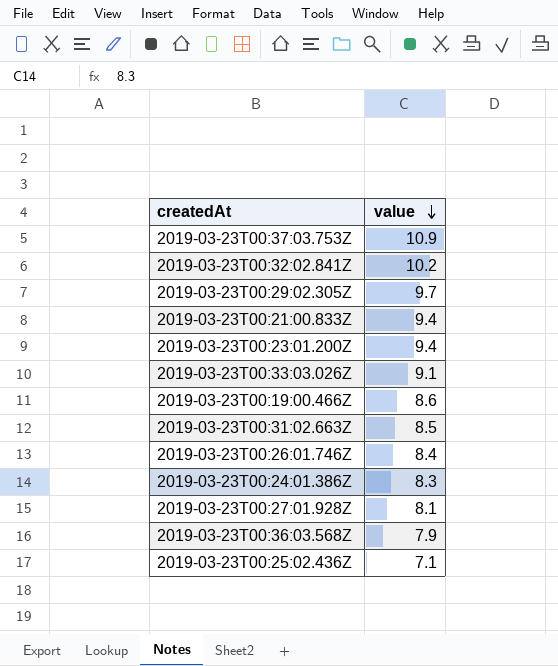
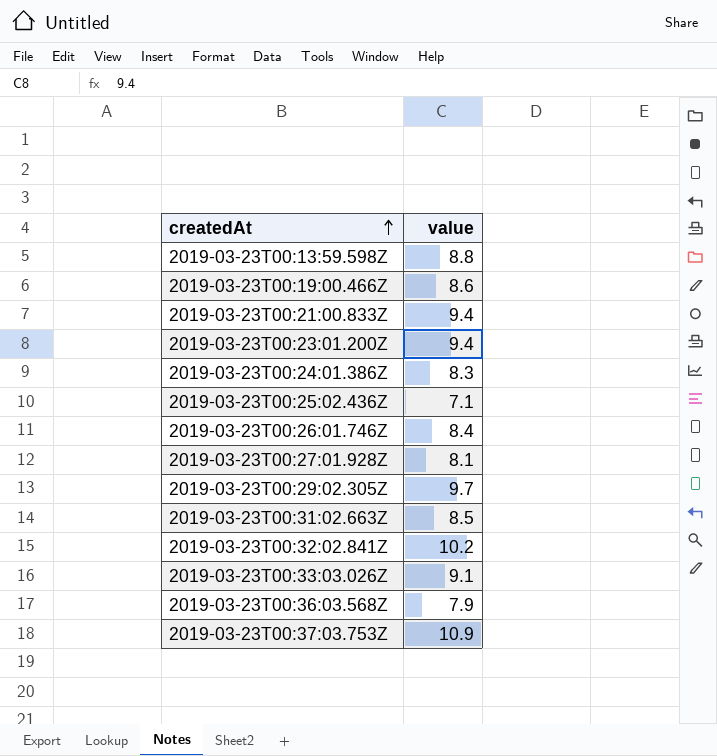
row order: value descending -> createdAt ascending
row 2019-03-23T00:13:59.598Z: none -> 8.8

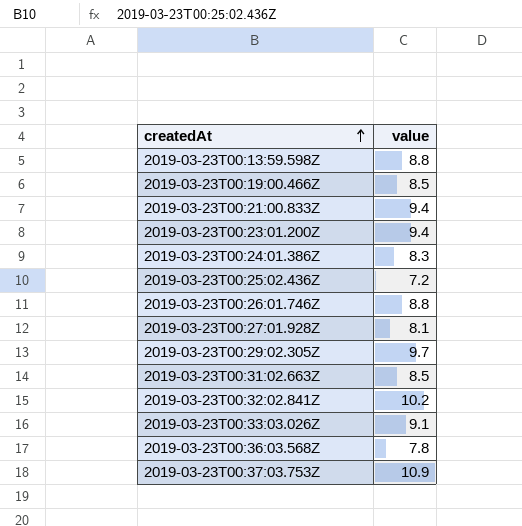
2019-03-23T00:19:00.466Z | value: 8.6 -> 8.5
2019-03-23T00:25:02.436Z | value: 7.1 -> 7.2
2019-03-23T00:26:01.746Z | value: 8.4 -> 8.8
2019-03-23T00:36:03.568Z | value: 7.9 -> 7.8

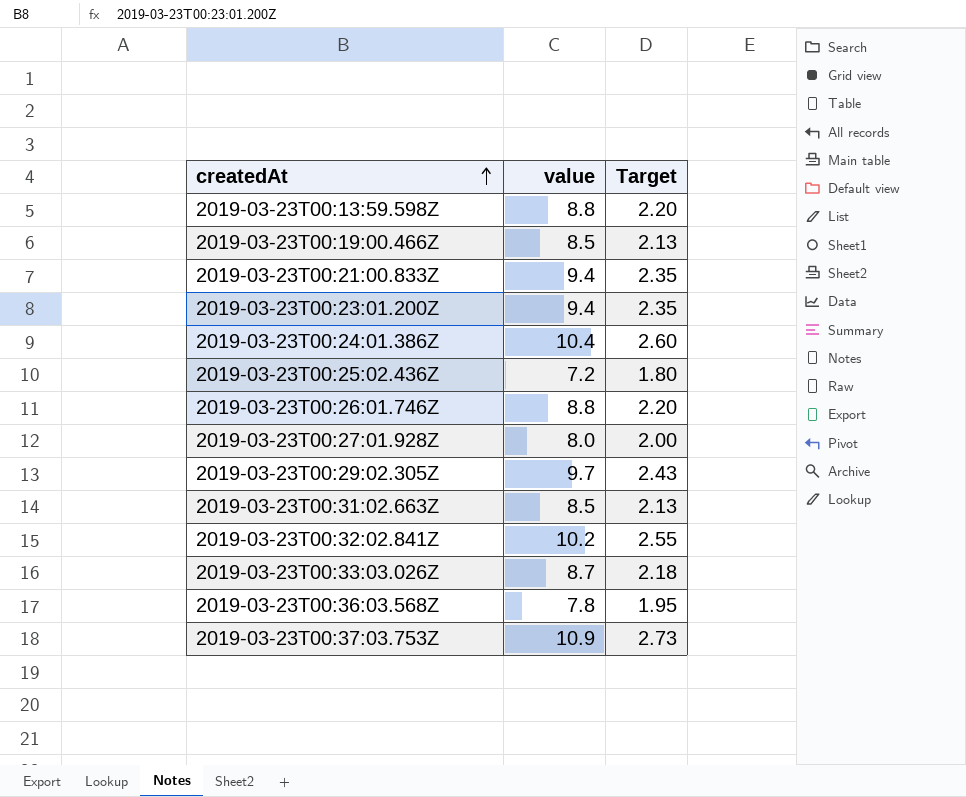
column Target | formula: none -> [value] * 0.25
2019-03-23T00:24:01.386Z | value: 8.3 -> 10.4
2019-03-23T00:27:01.928Z | value: 8.1 -> 8.0
2019-03-23T00:33:03.026Z | value: 9.1 -> 8.7

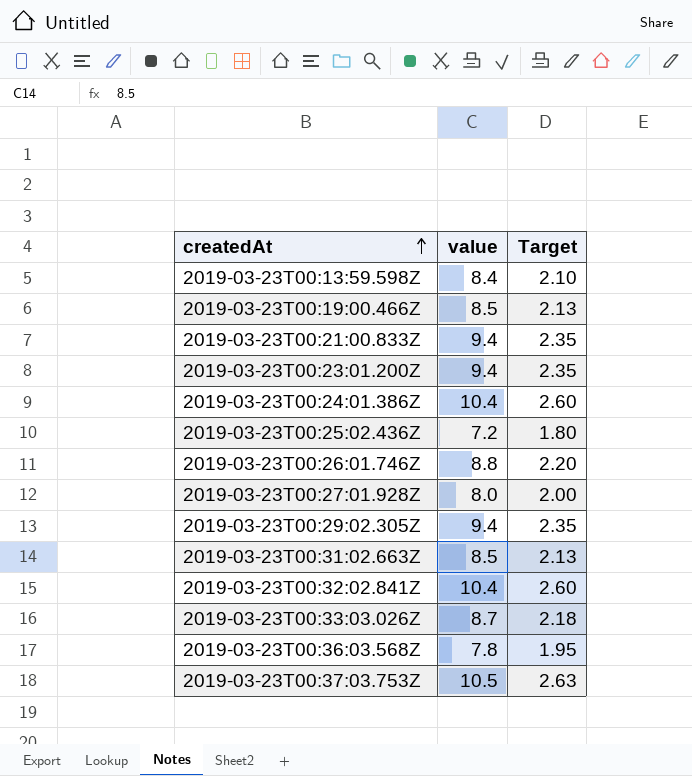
2019-03-23T00:13:59.598Z | value: 8.8 -> 8.4
2019-03-23T00:13:59.598Z | Target: 2.20 -> 2.10
2019-03-23T00:29:02.305Z | value: 9.7 -> 9.4
2019-03-23T00:29:02.305Z | Target: 2.43 -> 2.35
2019-03-23T00:32:02.841Z | value: 10.2 -> 10.4
2019-03-23T00:32:02.841Z | Target: 2.55 -> 2.60
2019-03-23T00:37:03.753Z | value: 10.9 -> 10.5
2019-03-23T00:37:03.753Z | Target: 2.73 -> 2.63

